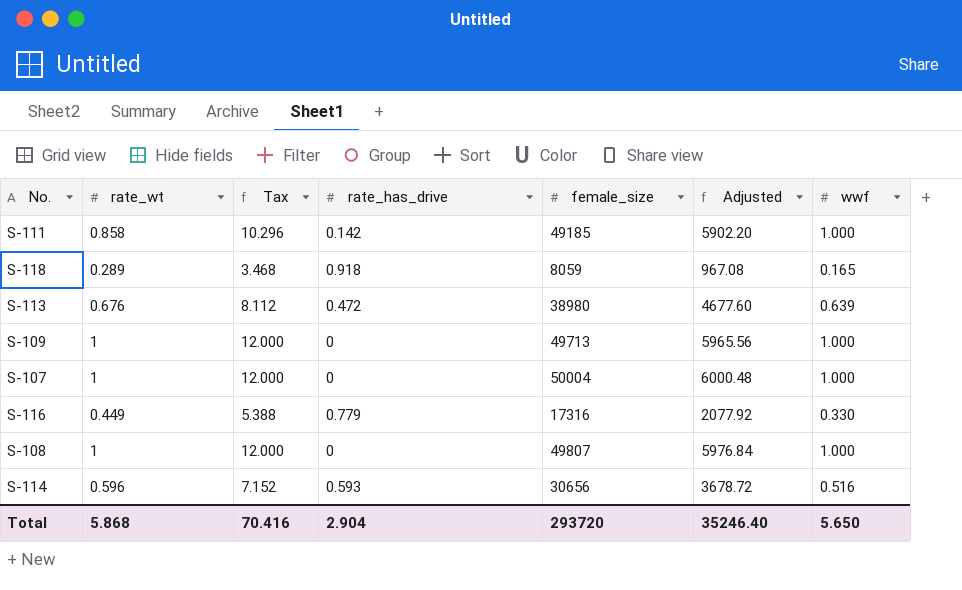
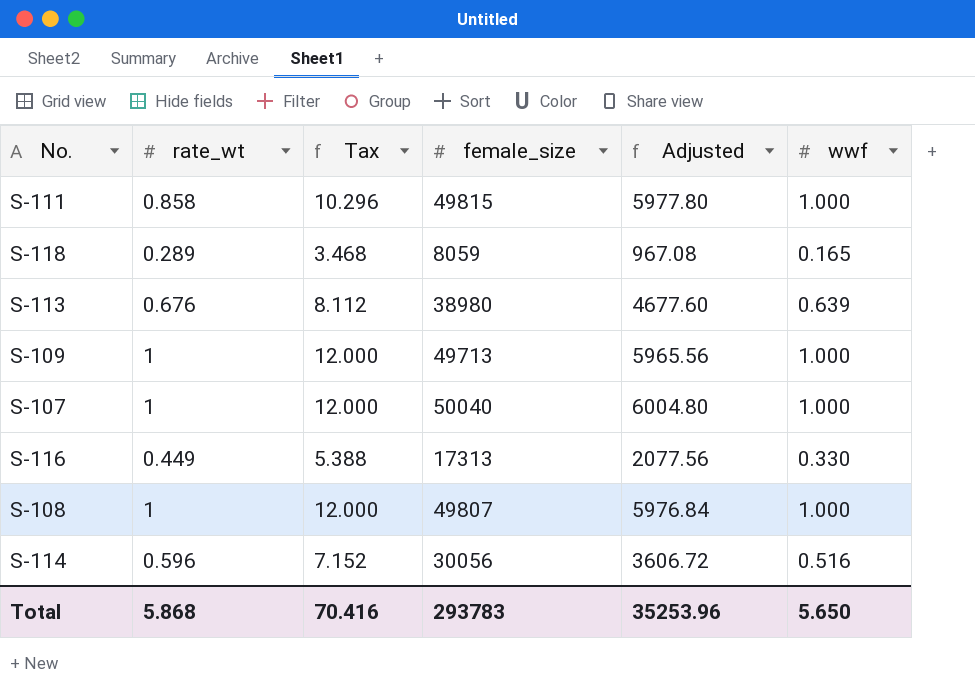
column rate_has_drive | position: 4 -> none
S-111 | female_size: 49185 -> 49815
S-111 | Adjusted: 5902.20 -> 5977.80
S-107 | female_size: 50004 -> 50040
S-107 | Adjusted: 6000.48 -> 6004.80
S-116 | female_size: 17316 -> 17313
S-116 | Adjusted: 2077.92 -> 2077.56
S-114 | female_size: 30656 -> 30056
S-114 | Adjusted: 3678.72 -> 3606.72
Total | female_size: 293720 -> 293783
Total | Adjusted: 35246.40 -> 35253.96

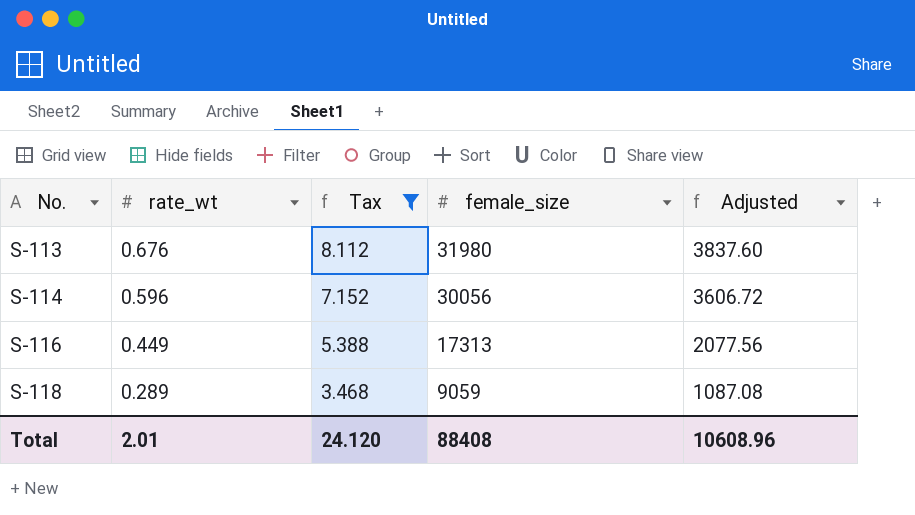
filter: none -> Tax <= 8.112
row order: none -> No. ascending
column wwf | position: 6 -> none
S-113 | female_size: 38980 -> 31980
S-113 | Adjusted: 4677.60 -> 3837.60
S-118 | female_size: 8059 -> 9059
S-118 | Adjusted: 967.08 -> 1087.08
Total | rate_wt: 5.868 -> 2.01
Total | Tax: 70.416 -> 24.120
Total | female_size: 293783 -> 88408
Total | Adjusted: 35253.96 -> 10608.96

